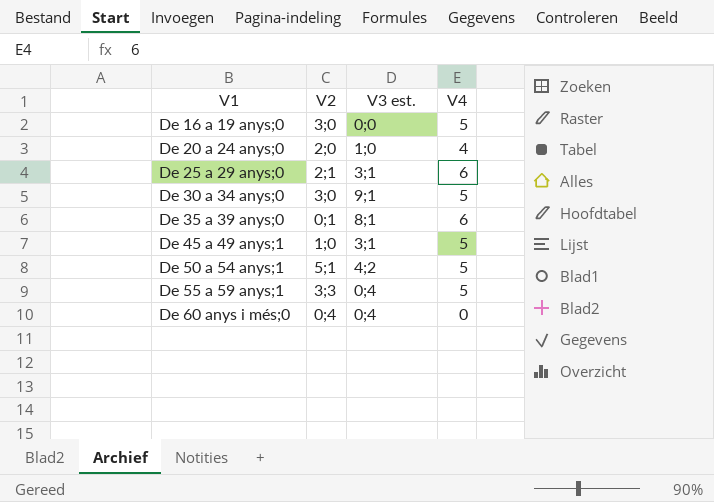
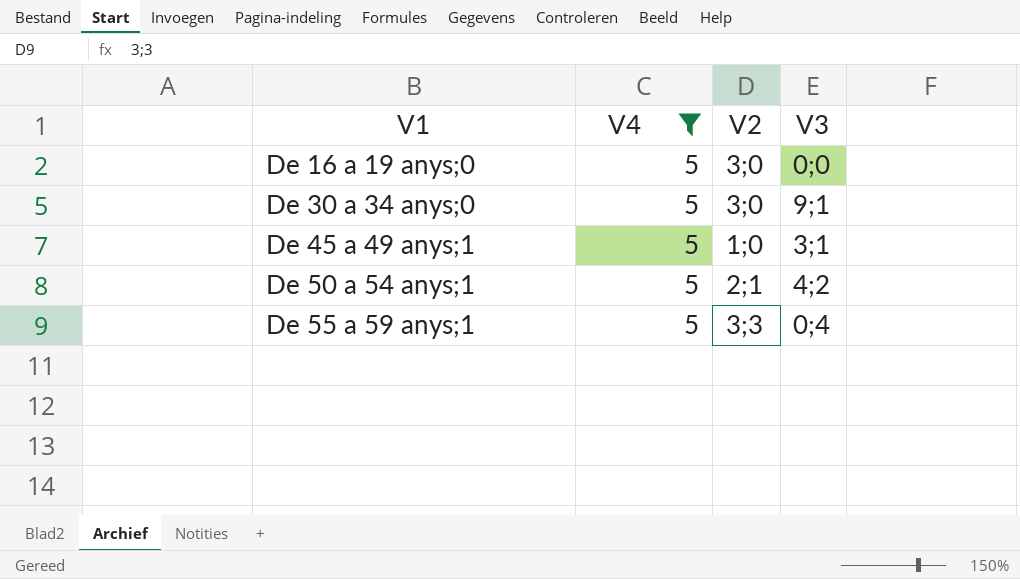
filter: none -> V4 = 5
column V4 | position: 4 -> 2
column name: V3 est. -> V3
De 50 a 54 anys;1 | V2: 5;1 -> 2;1

